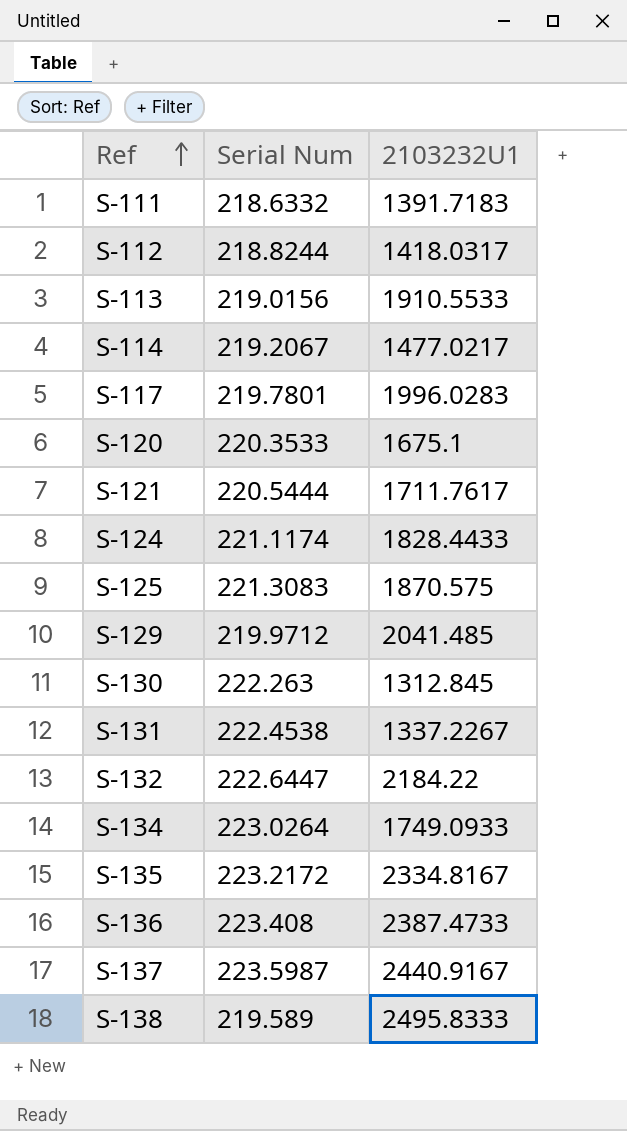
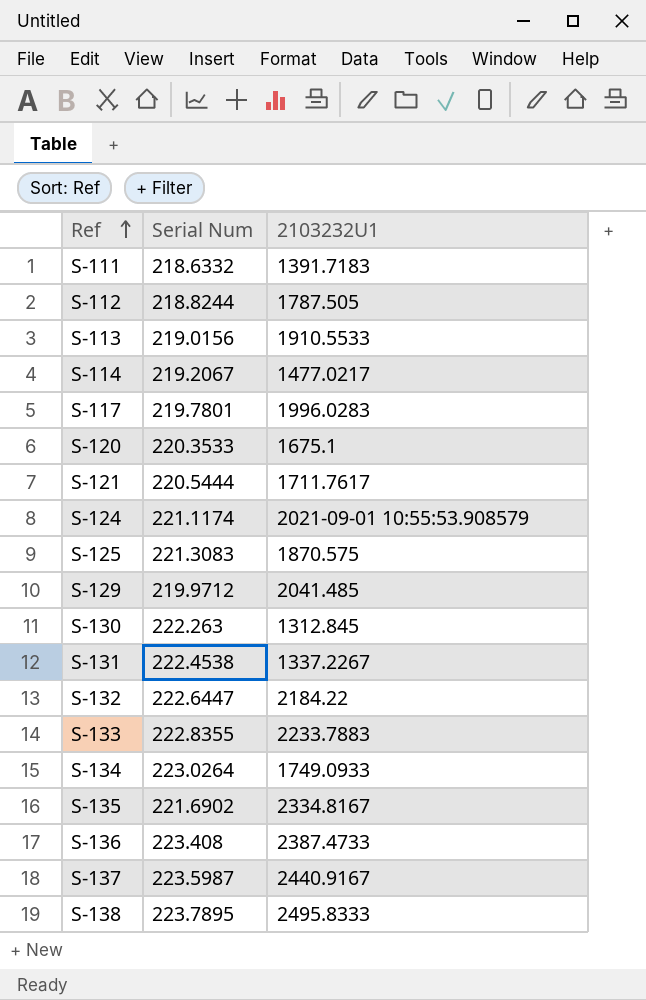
S-112 | 2103232U1: 1418.0317 -> 1787.505
S-124 | 2103232U1: 1828.4433 -> 2021-09-01 10:55:53.908579
row S-133: none -> 222.8355 | 2233.7883
S-135 | Serial Num: 223.2172 -> 221.6902
S-138 | Serial Num: 219.589 -> 223.7895

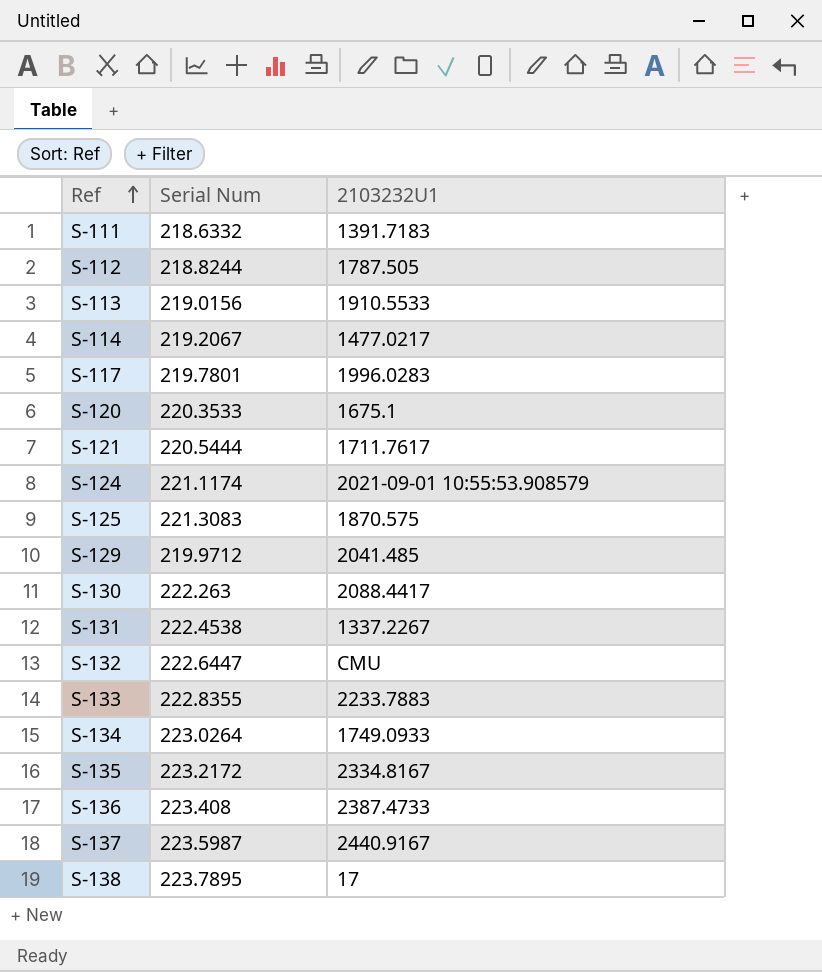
S-130 | 2103232U1: 1312.845 -> 2088.4417
S-132 | 2103232U1: 2184.22 -> CMU
S-135 | Serial Num: 221.6902 -> 223.2172
S-138 | 2103232U1: 2495.8333 -> 17

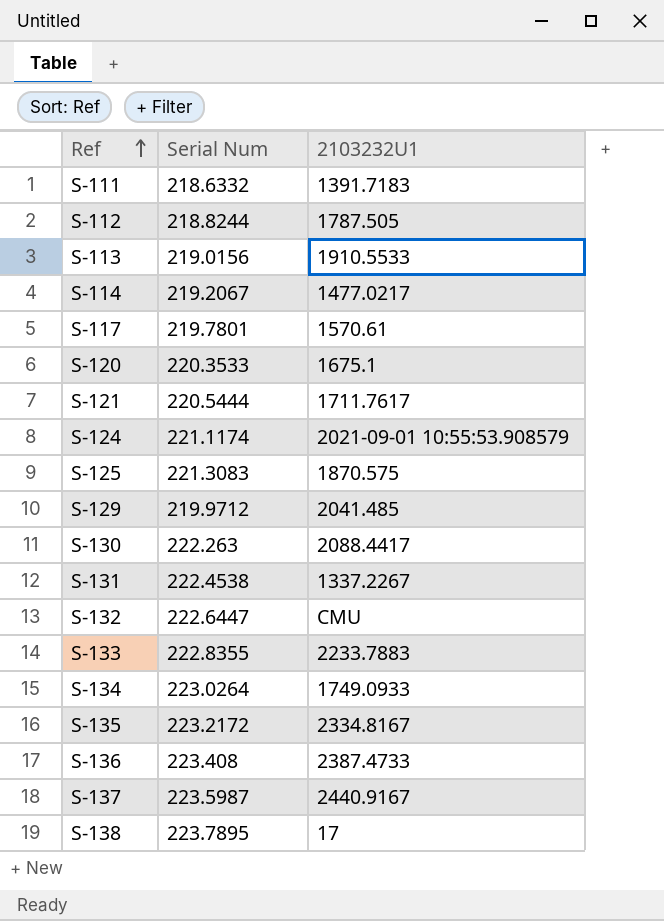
S-117 | 2103232U1: 1996.0283 -> 1570.61

